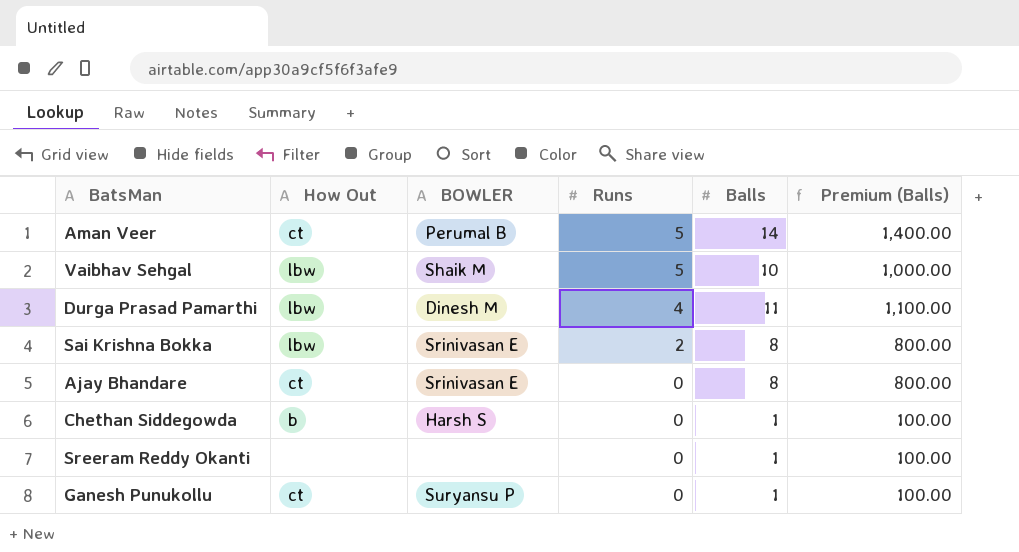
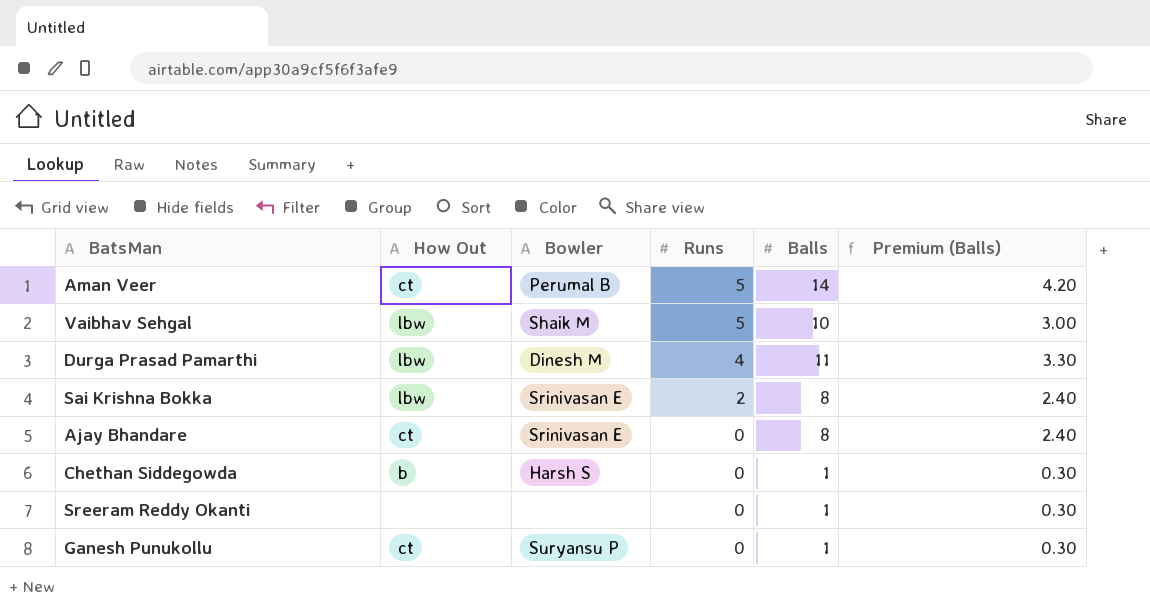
column name: BOWLER -> Bowler
column Premium (Balls) | formula: [Balls] * 100 -> [Balls] * 0.3

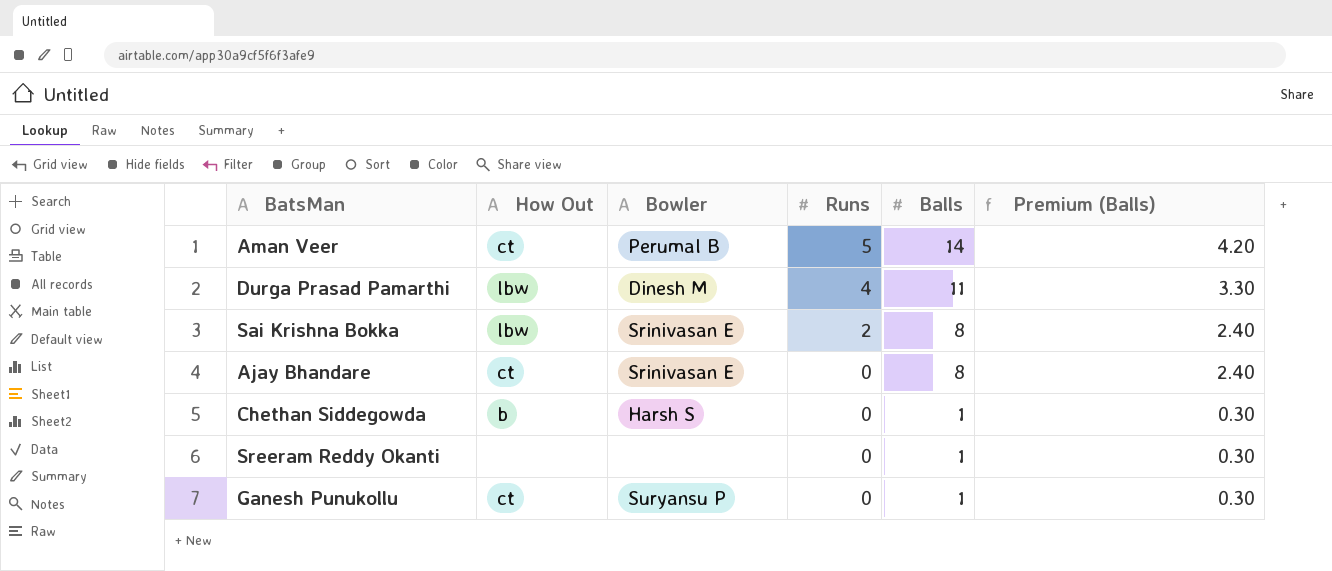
row Vaibhav Sehgal: lbw | Shaik M | 5 | 10 | 3.00 -> none

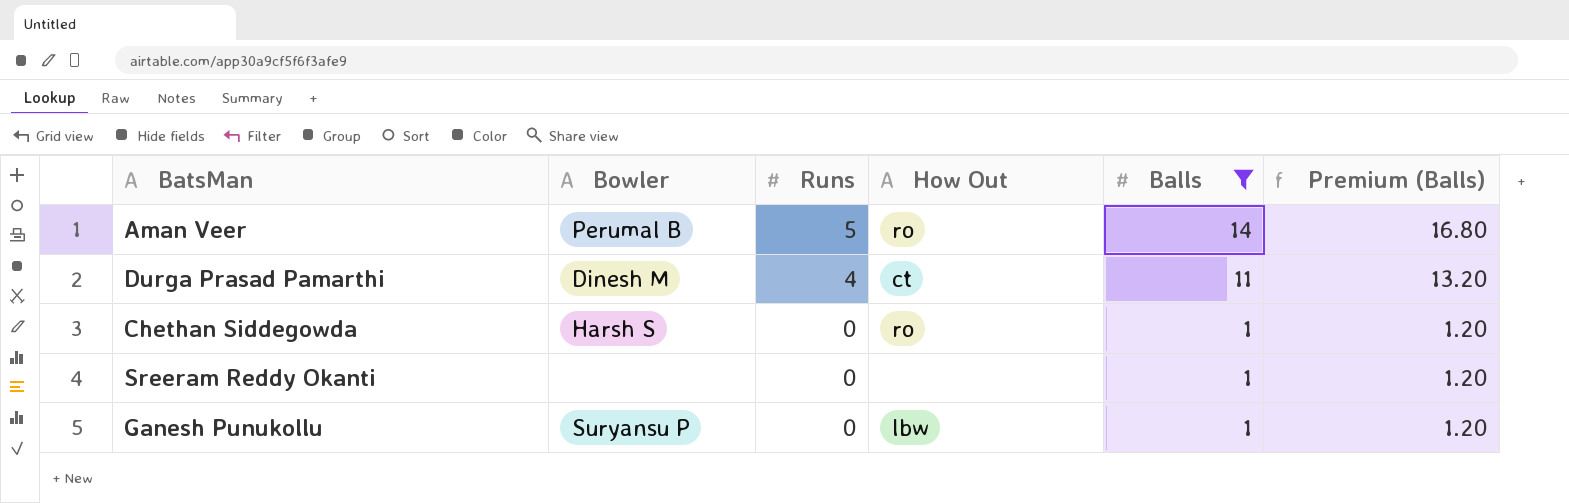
filter: none -> Balls != 8
column How Out | position: 2 -> 4
column Premium (Balls) | formula: [Balls] * 0.3 -> [Balls] * 1.2
Aman Veer | How Out: ct -> ro
Durga Prasad Pamarthi | How Out: lbw -> ct
Chethan Siddegowda | How Out: b -> ro
Ganesh Punukollu | How Out: ct -> lbw

